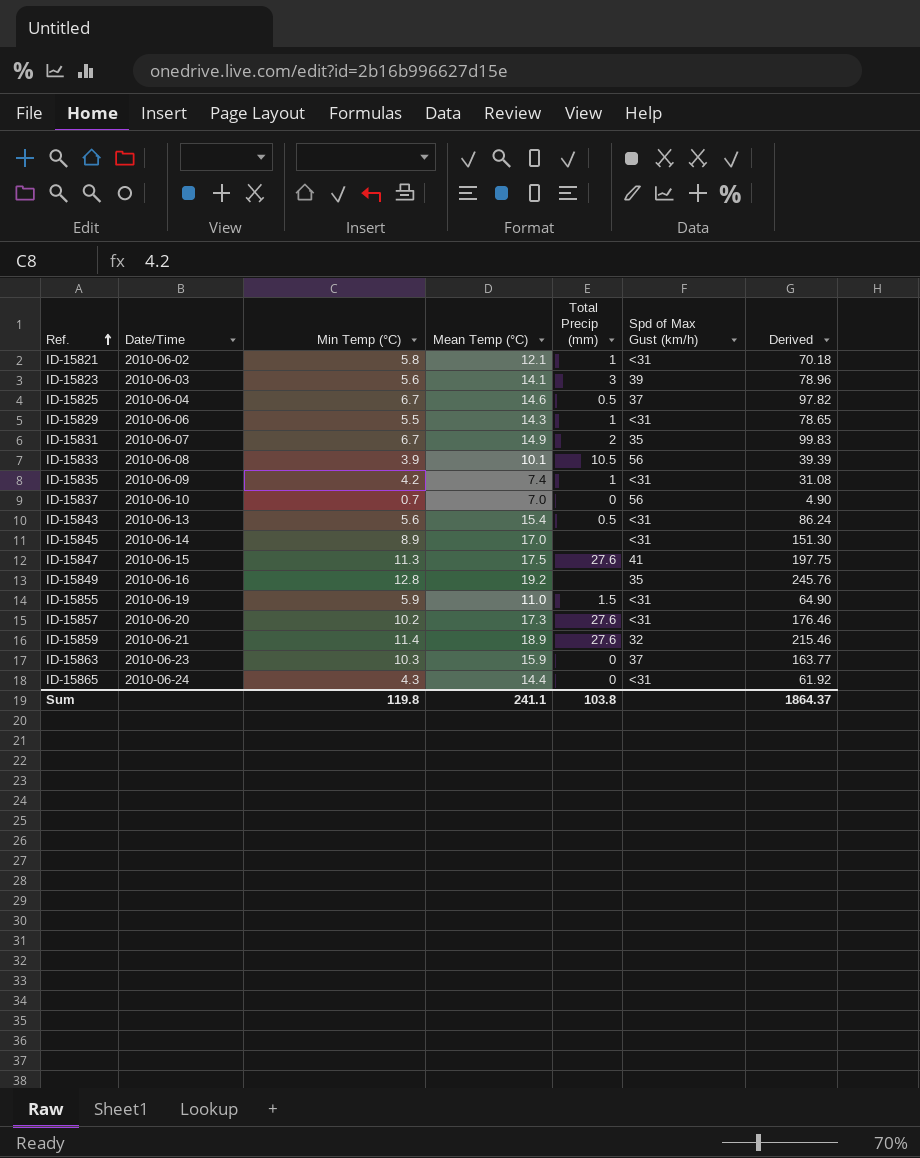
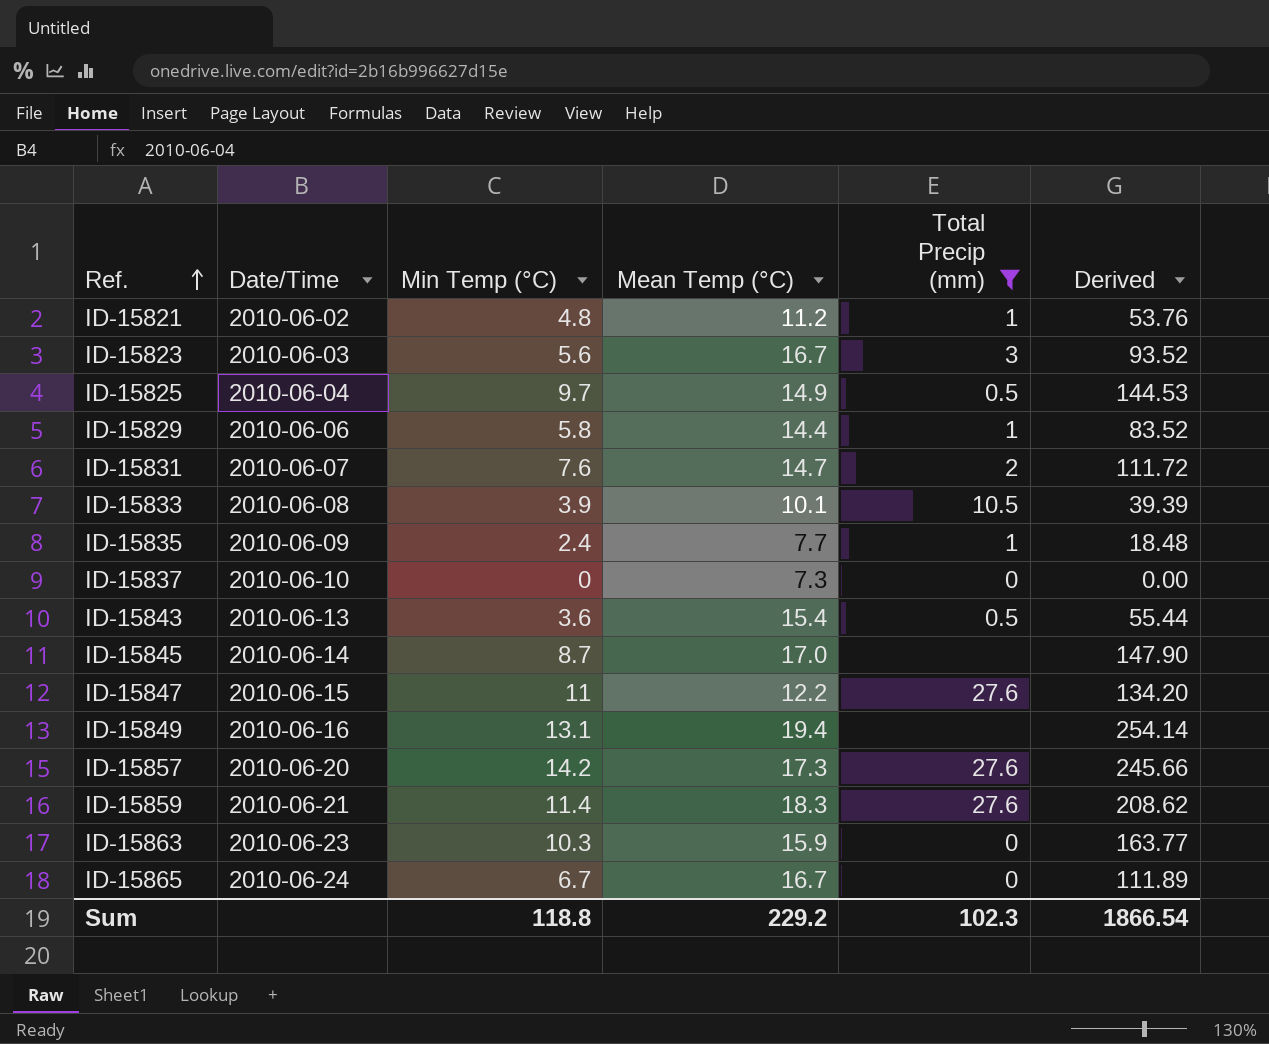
filter: none -> Total Precip (mm) != 1.5
column Spd of Max Gust (km/h) | position: 6 -> none
ID-15821 | Min Temp (°C): 5.8 -> 4.8
ID-15821 | Mean Temp (°C): 12.1 -> 11.2
ID-15821 | Derived: 70.18 -> 53.76
ID-15823 | Mean Temp (°C): 14.1 -> 16.7
ID-15823 | Derived: 78.96 -> 93.52
ID-15825 | Min Temp (°C): 6.7 -> 9.7
ID-15825 | Mean Temp (°C): 14.6 -> 14.9
ID-15825 | Derived: 97.82 -> 144.53
ID-15829 | Min Temp (°C): 5.5 -> 5.8
ID-15829 | Mean Temp (°C): 14.3 -> 14.4
ID-15829 | Derived: 78.65 -> 83.52
ID-15831 | Min Temp (°C): 6.7 -> 7.6
ID-15831 | Mean Temp (°C): 14.9 -> 14.7
ID-15831 | Derived: 99.83 -> 111.72
ID-15835 | Min Temp (°C): 4.2 -> 2.4
ID-15835 | Mean Temp (°C): 7.4 -> 7.7
ID-15835 | Derived: 31.08 -> 18.48
ID-15837 | Min Temp (°C): 0.7 -> 0
ID-15837 | Mean Temp (°C): 7.0 -> 7.3
ID-15837 | Derived: 4.90 -> 0.00
ID-15843 | Min Temp (°C): 5.6 -> 3.6
ID-15843 | Derived: 86.24 -> 55.44
ID-15845 | Min Temp (°C): 8.9 -> 8.7
ID-15845 | Derived: 151.30 -> 147.90
ID-15847 | Min Temp (°C): 11.3 -> 11
ID-15847 | Mean Temp (°C): 17.5 -> 12.2
ID-15847 | Derived: 197.75 -> 134.20
ID-15849 | Min Temp (°C): 12.8 -> 13.1
ID-15849 | Mean Temp (°C): 19.2 -> 19.4
ID-15849 | Derived: 245.76 -> 254.14
ID-15857 | Min Temp (°C): 10.2 -> 14.2
ID-15857 | Derived: 176.46 -> 245.66
ID-15859 | Mean Temp (°C): 18.9 -> 18.3
ID-15859 | Derived: 215.46 -> 208.62
ID-15865 | Min Temp (°C): 4.3 -> 6.7
ID-15865 | Mean Temp (°C): 14.4 -> 16.7
ID-15865 | Derived: 61.92 -> 111.89
Sum | Min Temp (°C): 119.8 -> 118.8
Sum | Mean Temp (°C): 241.1 -> 229.2
Sum | Total Precip (mm): 103.8 -> 102.3
Sum | Derived: 1864.37 -> 1866.54

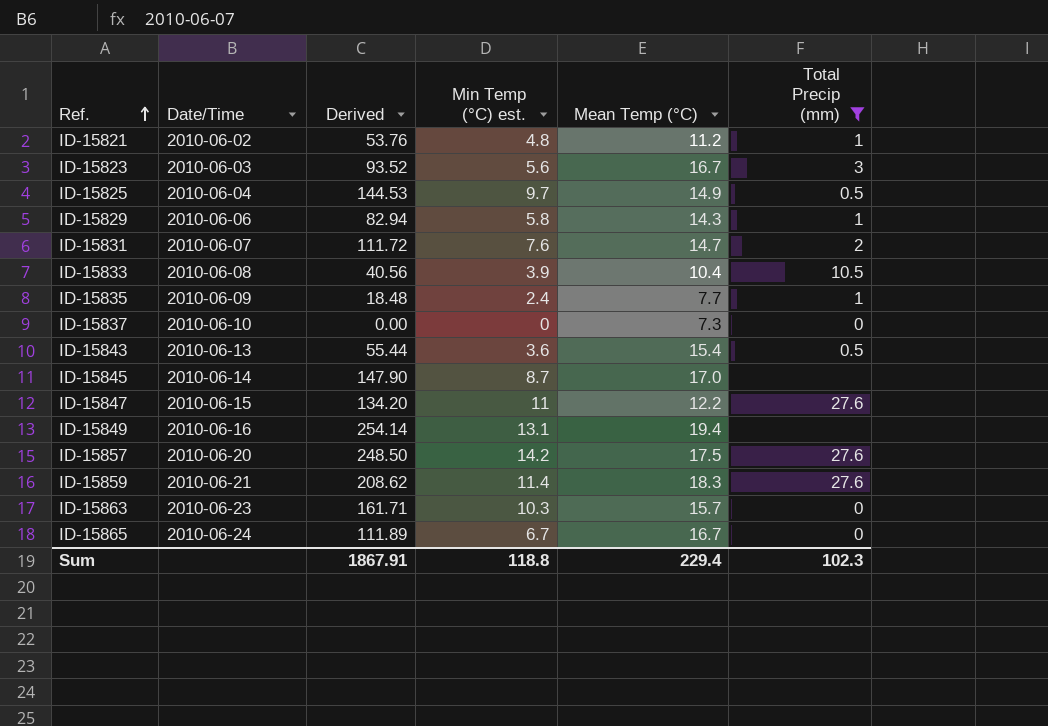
column Derived | position: 6 -> 3
column name: Min Temp (°C) -> Min Temp (°C) est.
ID-15829 | Derived: 83.52 -> 82.94
ID-15829 | Mean Temp (°C): 14.4 -> 14.3
ID-15833 | Derived: 39.39 -> 40.56
ID-15833 | Mean Temp (°C): 10.1 -> 10.4
ID-15857 | Derived: 245.66 -> 248.50
ID-15857 | Mean Temp (°C): 17.3 -> 17.5
ID-15863 | Derived: 163.77 -> 161.71
ID-15863 | Mean Temp (°C): 15.9 -> 15.7
Sum | Derived: 1866.54 -> 1867.91
Sum | Mean Temp (°C): 229.2 -> 229.4

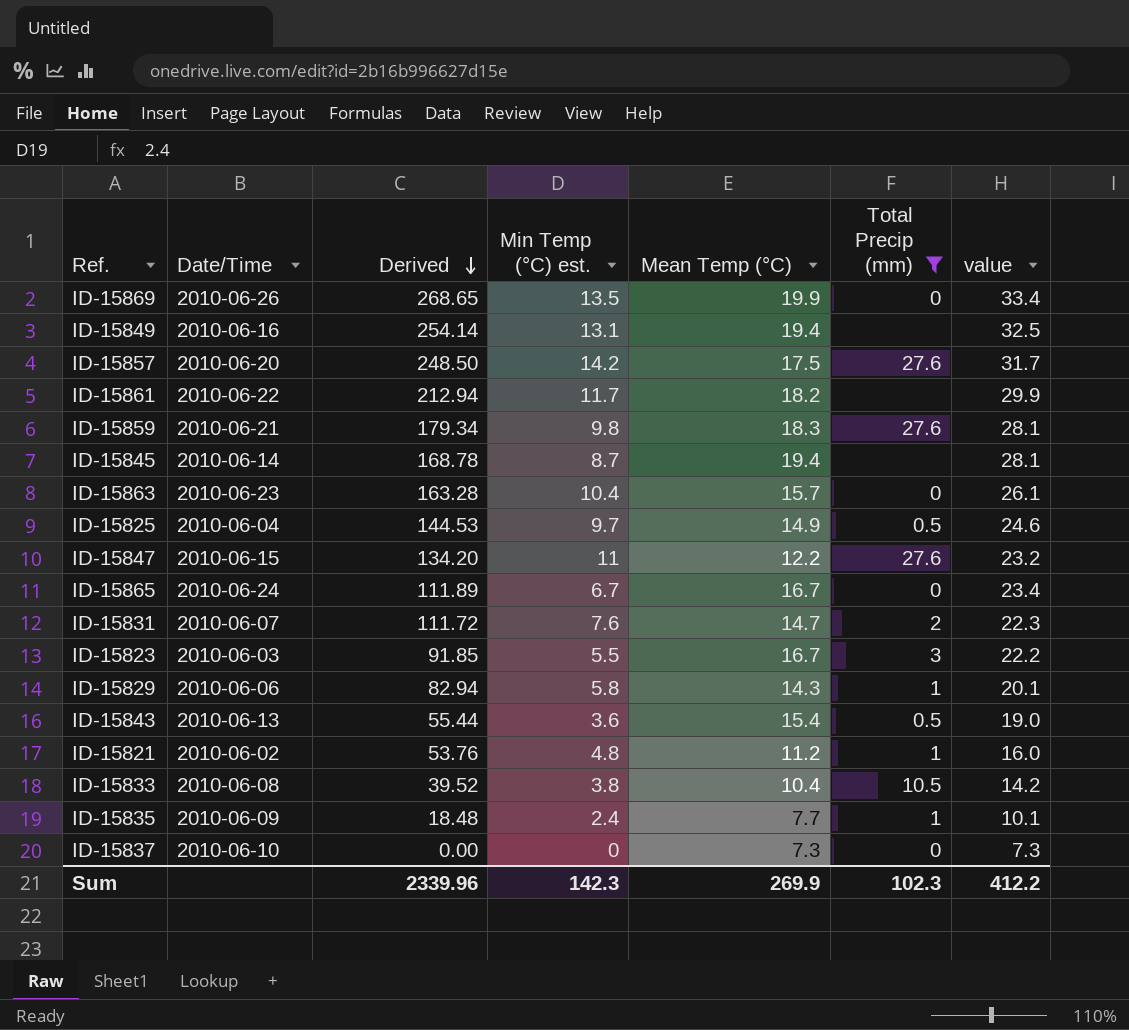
row order: Ref. ascending -> Derived descending
column value | formula: none -> [Min Temp (°C) est.] + [Mean Temp (°C)]
row ID-15869: none -> 2010-06-26 | 268.65 | 13.5 | 19.9 | 0 | 33.4
row ID-15861: none -> 2010-06-22 | 212.94 | 11.7 | 18.2 | none | 29.9
ID-15859 | Derived: 208.62 -> 179.34
ID-15859 | Min Temp (°C) est.: 11.4 -> 9.8
ID-15845 | Derived: 147.90 -> 168.78
ID-15845 | Mean Temp (°C): 17.0 -> 19.4
ID-15863 | Derived: 161.71 -> 163.28
ID-15863 | Min Temp (°C) est.: 10.3 -> 10.4
ID-15823 | Derived: 93.52 -> 91.85
ID-15823 | Min Temp (°C) est.: 5.6 -> 5.5
ID-15833 | Derived: 40.56 -> 39.52
ID-15833 | Min Temp (°C) est.: 3.9 -> 3.8
Sum | Derived: 1867.91 -> 2339.96
Sum | Min Temp (°C) est.: 118.8 -> 142.3
Sum | Mean Temp (°C): 229.4 -> 269.9

